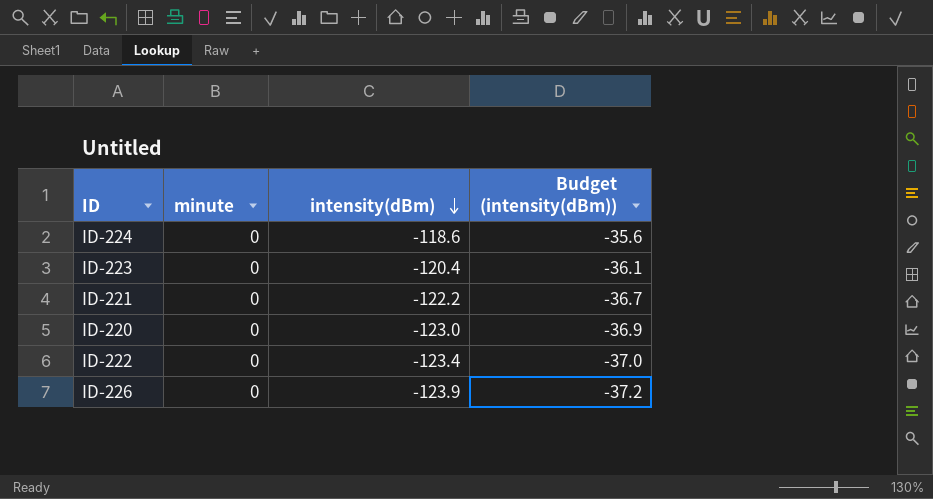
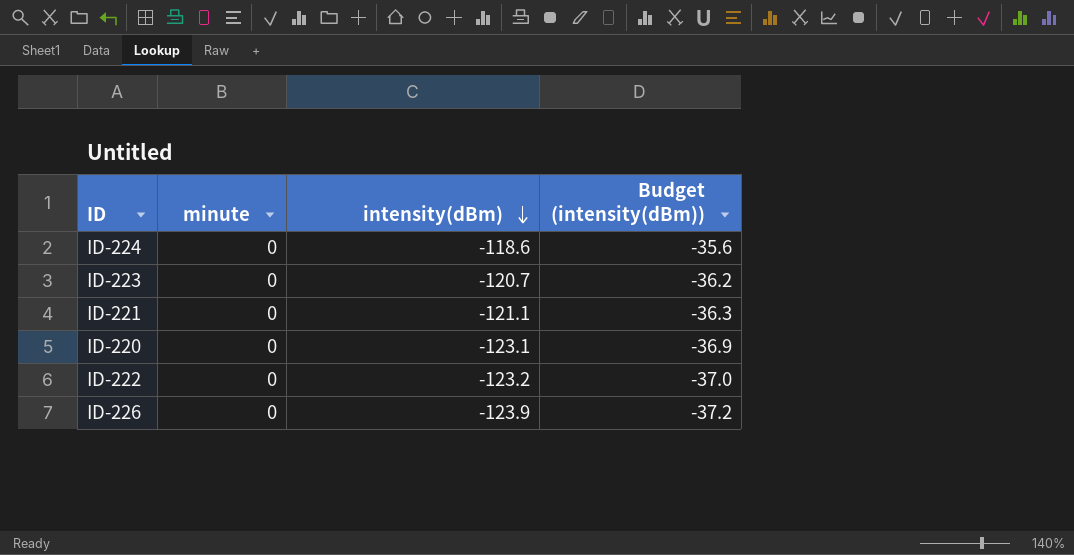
ID-223 | intensity(dBm): -120.4 -> -120.7
ID-223 | Budget (intensity(dBm)): -36.1 -> -36.2
ID-221 | intensity(dBm): -122.2 -> -121.1
ID-221 | Budget (intensity(dBm)): -36.7 -> -36.3
ID-220 | intensity(dBm): -123.0 -> -123.1
ID-222 | intensity(dBm): -123.4 -> -123.2

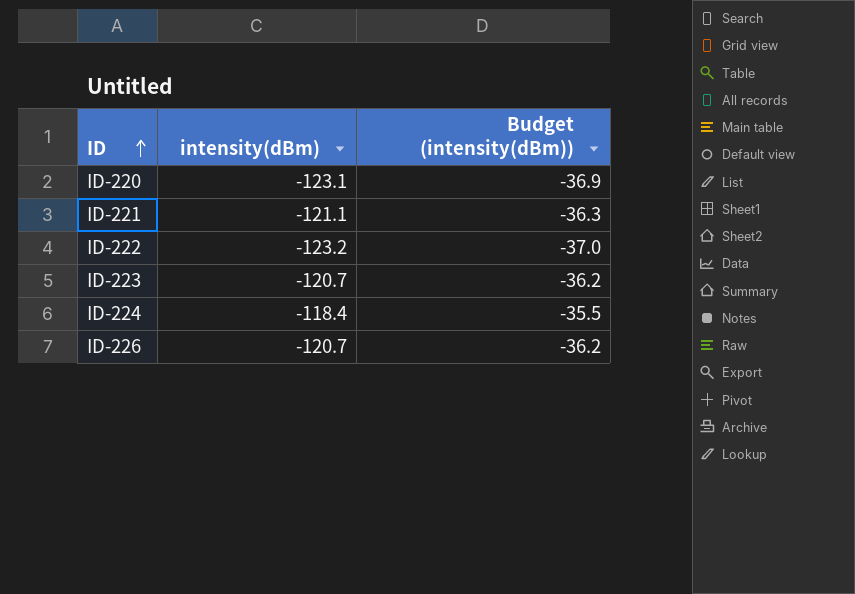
row order: intensity(dBm) descending -> ID ascending
column minute | position: 2 -> none
ID-224 | intensity(dBm): -118.6 -> -118.4
ID-224 | Budget (intensity(dBm)): -35.6 -> -35.5
ID-226 | intensity(dBm): -123.9 -> -120.7
ID-226 | Budget (intensity(dBm)): -37.2 -> -36.2

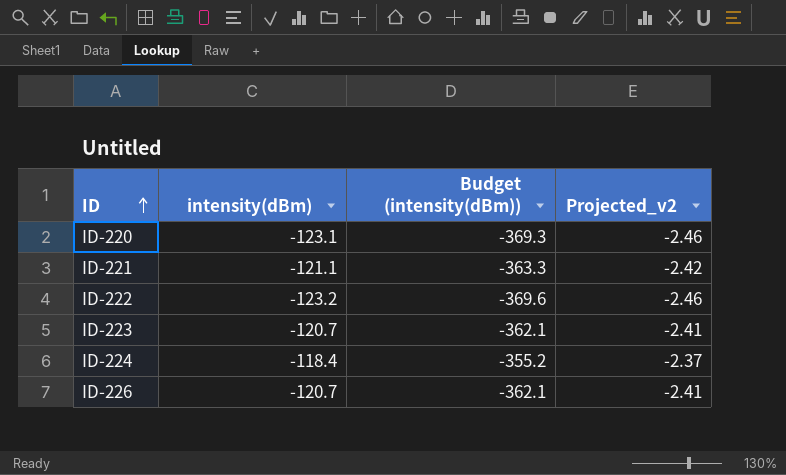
column Budget (intensity(dBm)) | formula: [intensity(dBm)] * 0.3 -> [intensity(dBm)] * 3
column Projected_v2 | formula: none -> [intensity(dBm)] * 0.02

